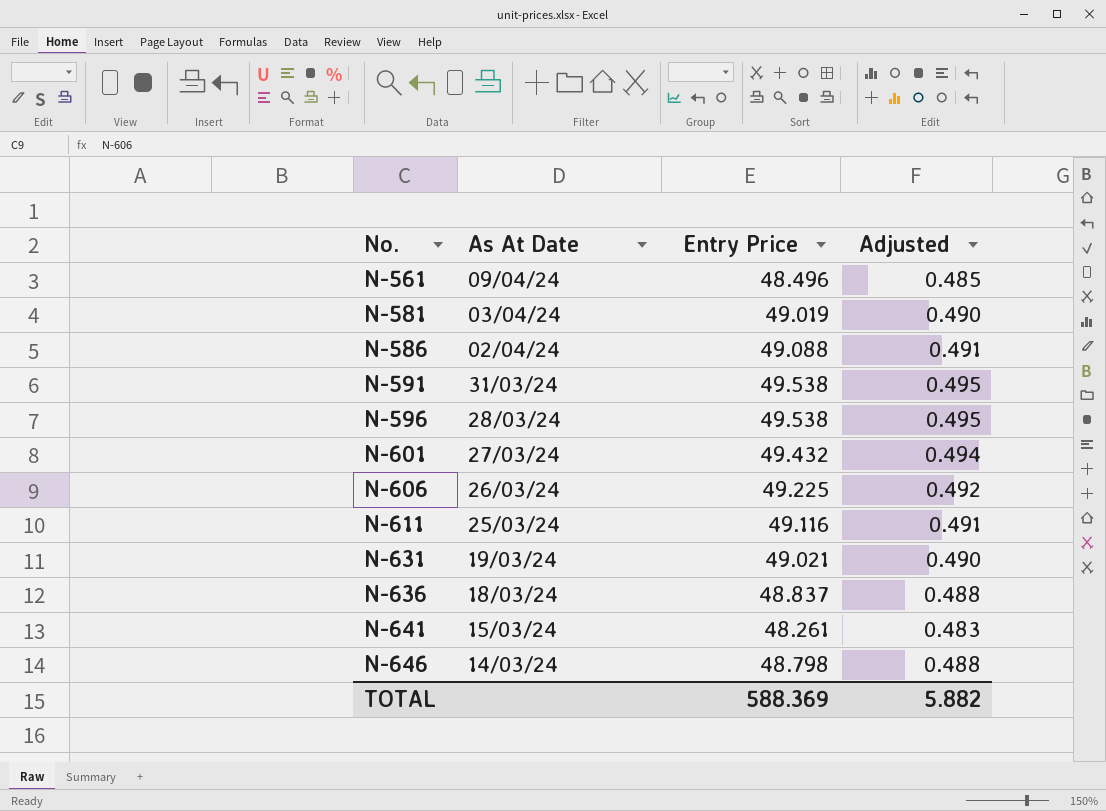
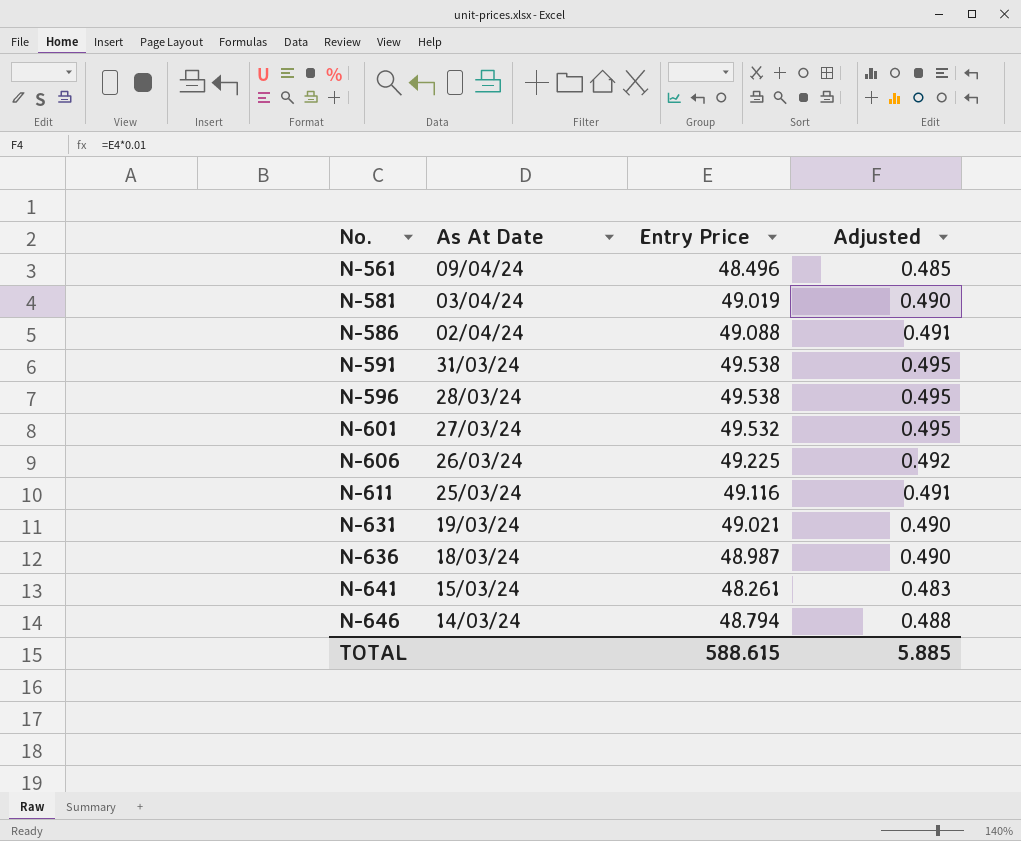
N-601 | Entry Price: 49.432 -> 49.532
N-601 | Adjusted: 0.494 -> 0.495
N-636 | Entry Price: 48.837 -> 48.987
N-636 | Adjusted: 0.488 -> 0.490
N-646 | Entry Price: 48.798 -> 48.794
TOTAL | Entry Price: 588.369 -> 588.615
TOTAL | Adjusted: 5.882 -> 5.885

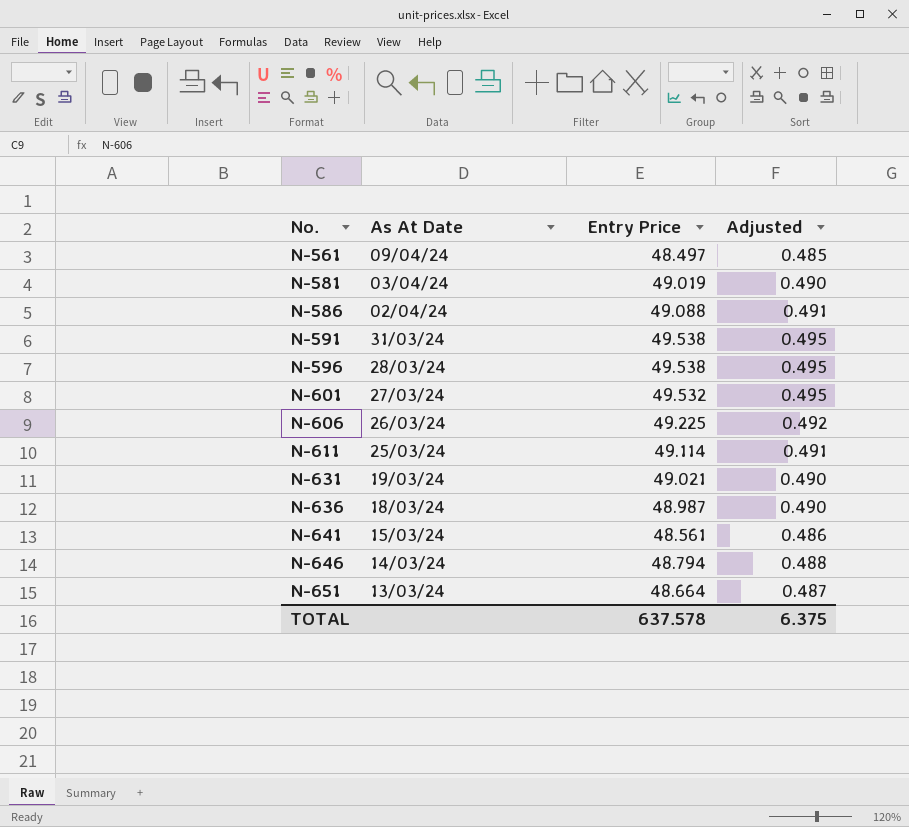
N-561 | Entry Price: 48.496 -> 48.497
N-611 | Entry Price: 49.116 -> 49.114
N-641 | Entry Price: 48.261 -> 48.561
N-641 | Adjusted: 0.483 -> 0.486
row N-651: none -> 13/03/24 | 48.664 | 0.487
TOTAL | Entry Price: 588.615 -> 637.578
TOTAL | Adjusted: 5.885 -> 6.375

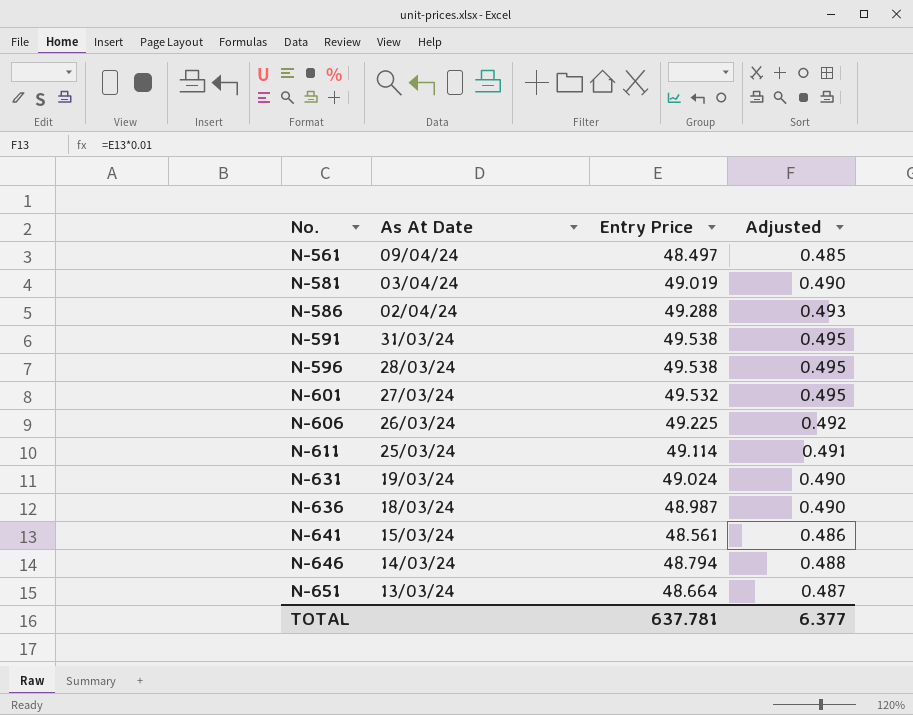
N-586 | Entry Price: 49.088 -> 49.288
N-586 | Adjusted: 0.491 -> 0.493
N-631 | Entry Price: 49.021 -> 49.024
TOTAL | Entry Price: 637.578 -> 637.781
TOTAL | Adjusted: 6.375 -> 6.377

